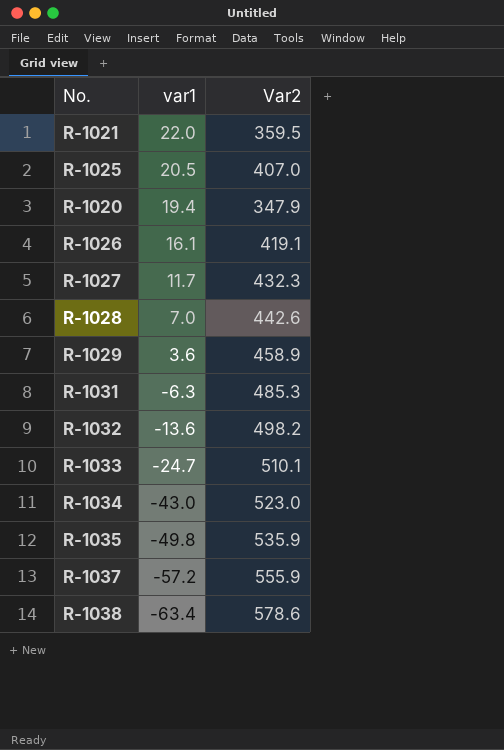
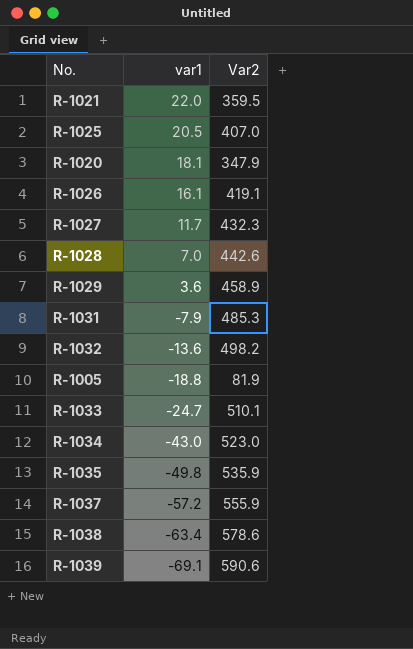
R-1020 | var1: 19.4 -> 18.1
R-1031 | var1: -6.3 -> -7.9
row R-1005: none -> -18.8 | 81.9
row R-1039: none -> -69.1 | 590.6

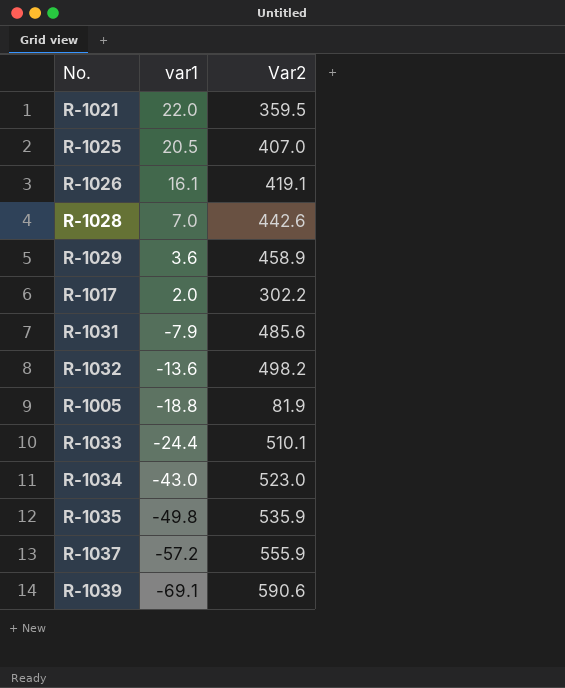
row R-1020: 18.1 | 347.9 -> none
row R-1027: 11.7 | 432.3 -> none
row R-1038: -63.4 | 578.6 -> none
row R-1017: none -> 2.0 | 302.2
R-1031 | Var2: 485.3 -> 485.6
R-1033 | var1: -24.7 -> -24.4

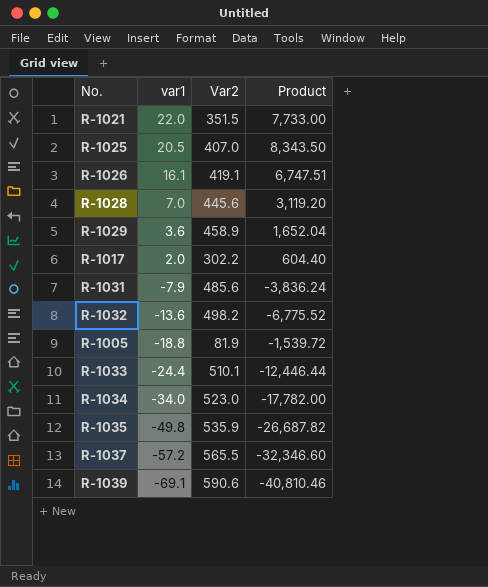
column Product | formula: none -> [var1] * [Var2]
R-1021 | Var2: 359.5 -> 351.5
R-1028 | Var2: 442.6 -> 445.6
R-1034 | var1: -43.0 -> -34.0
R-1037 | Var2: 555.9 -> 565.5

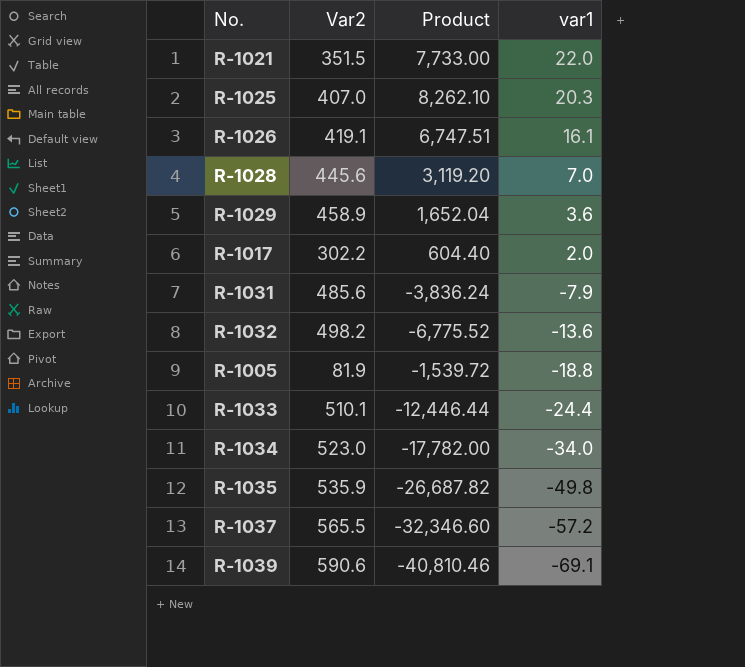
column var1 | position: 2 -> 4
R-1025 | Product: 8,343.50 -> 8,262.10
R-1025 | var1: 20.5 -> 20.3

